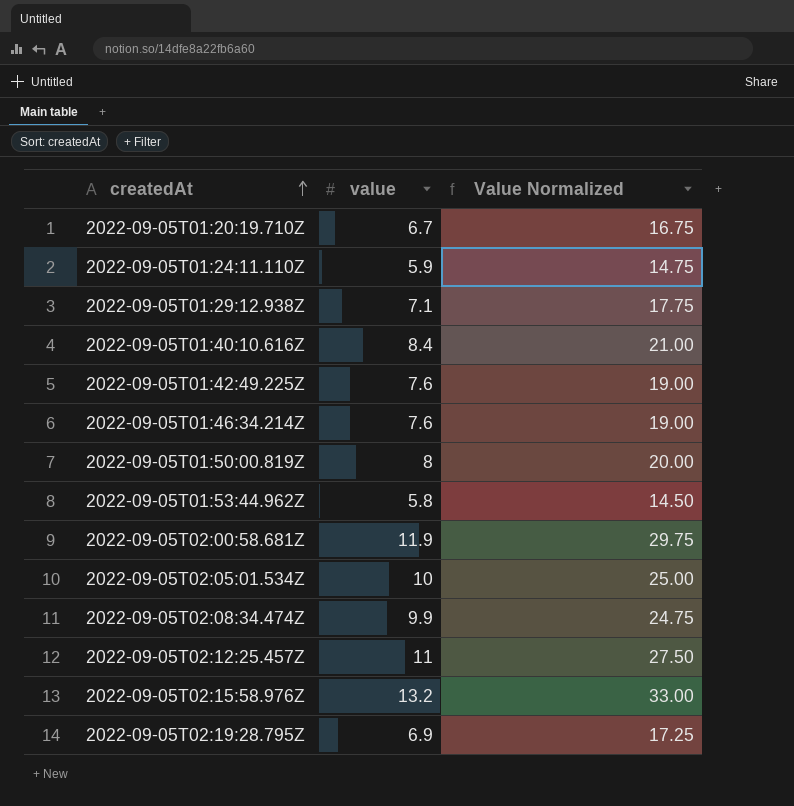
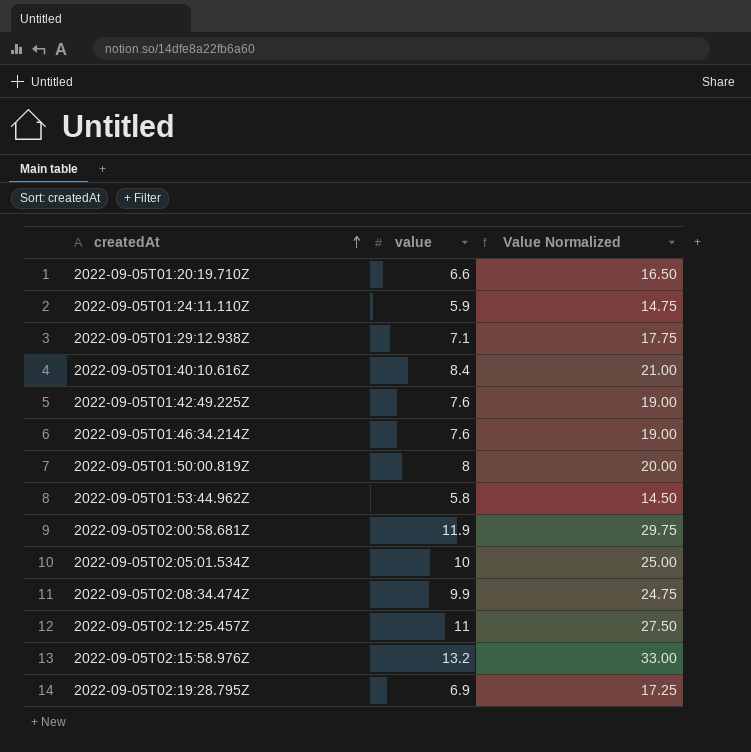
2022-09-05T01:20:19.710Z | value: 6.7 -> 6.6
2022-09-05T01:20:19.710Z | Value Normalized: 16.75 -> 16.50

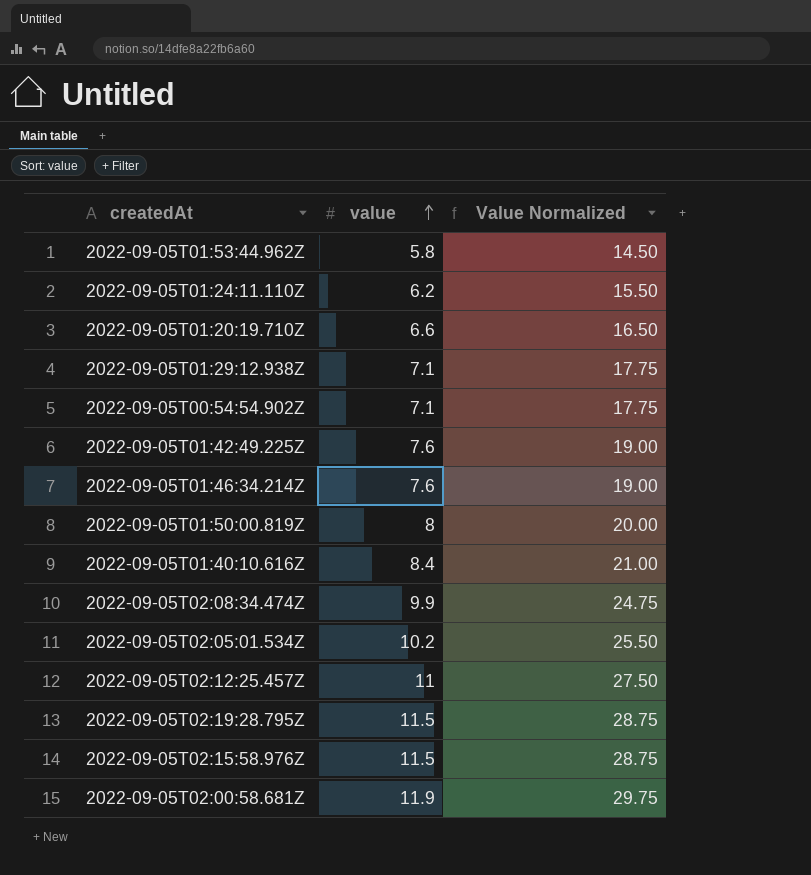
row order: createdAt ascending -> value ascending
2022-09-05T01:24:11.110Z | value: 5.9 -> 6.2
2022-09-05T01:24:11.110Z | Value Normalized: 14.75 -> 15.50
row 2022-09-05T00:54:54.902Z: none -> 7.1 | 17.75
2022-09-05T02:05:01.534Z | value: 10 -> 10.2
2022-09-05T02:05:01.534Z | Value Normalized: 25.00 -> 25.50
2022-09-05T02:19:28.795Z | value: 6.9 -> 11.5
2022-09-05T02:19:28.795Z | Value Normalized: 17.25 -> 28.75
2022-09-05T02:15:58.976Z | value: 13.2 -> 11.5
2022-09-05T02:15:58.976Z | Value Normalized: 33.00 -> 28.75

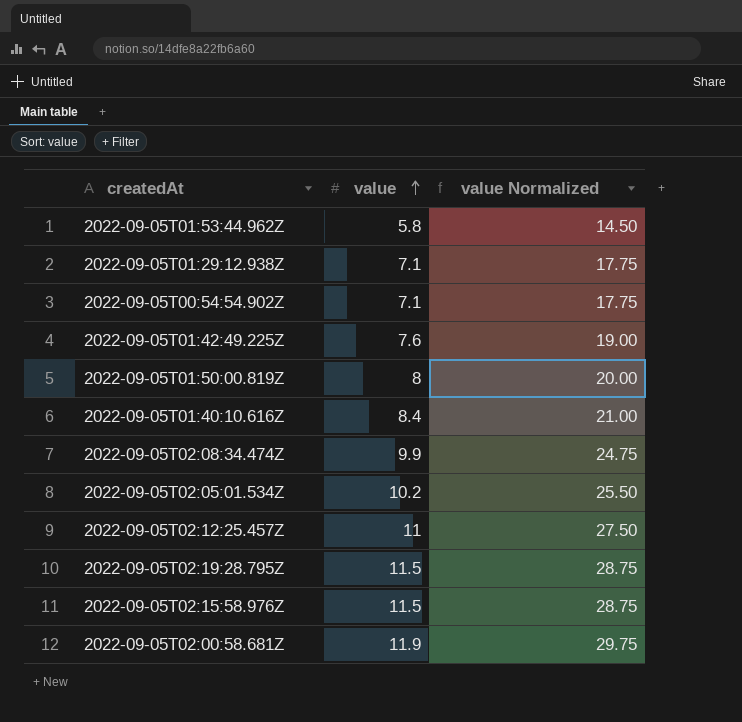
column name: Value Normalized -> value Normalized
row 2022-09-05T01:24:11.110Z: 6.2 | 15.50 -> none
row 2022-09-05T01:20:19.710Z: 6.6 | 16.50 -> none
row 2022-09-05T01:46:34.214Z: 7.6 | 19.00 -> none

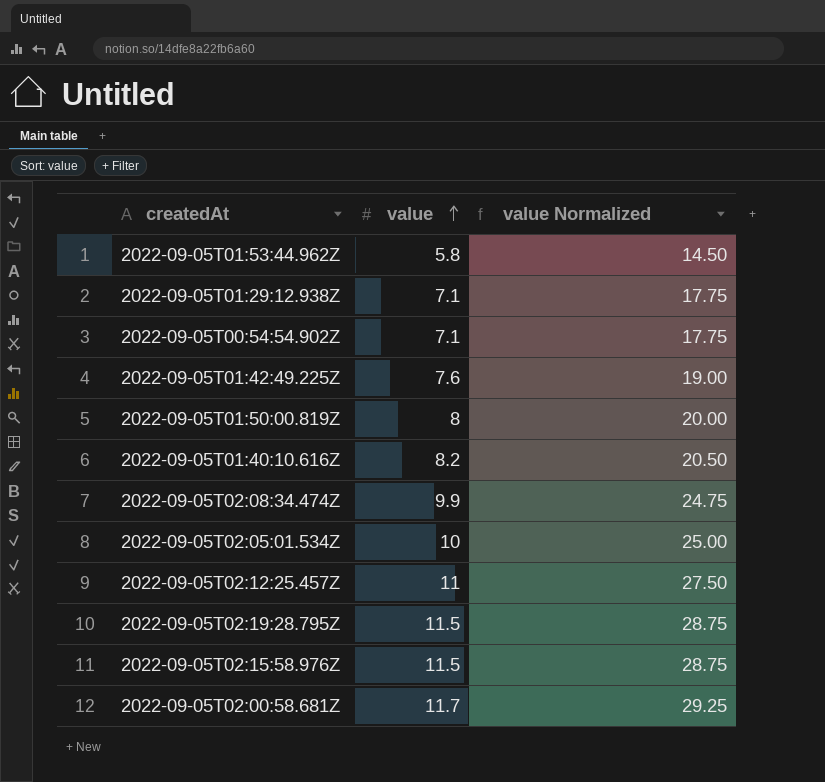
2022-09-05T01:40:10.616Z | value: 8.4 -> 8.2
2022-09-05T01:40:10.616Z | value Normalized: 21.00 -> 20.50
2022-09-05T02:05:01.534Z | value: 10.2 -> 10
2022-09-05T02:05:01.534Z | value Normalized: 25.50 -> 25.00
2022-09-05T02:00:58.681Z | value: 11.9 -> 11.7
2022-09-05T02:00:58.681Z | value Normalized: 29.75 -> 29.25

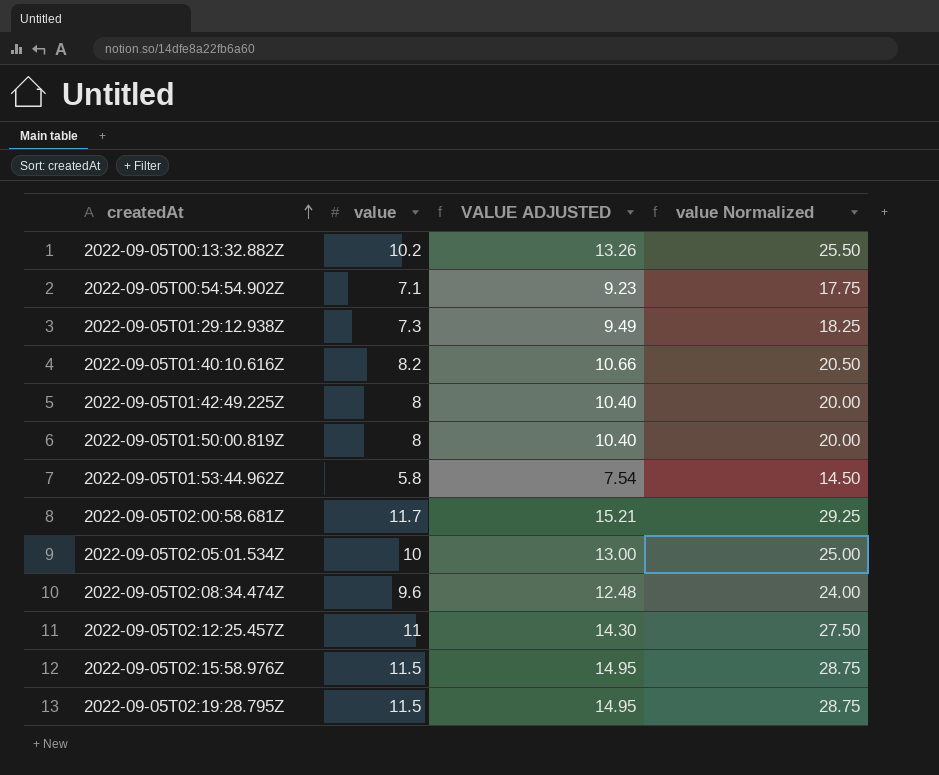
row order: value ascending -> createdAt ascending
column VALUE ADJUSTED | formula: none -> [value] * 1.3
row 2022-09-05T00:13:32.882Z: none -> 10.2 | 13.26 | 25.50
2022-09-05T01:29:12.938Z | value: 7.1 -> 7.3
2022-09-05T01:29:12.938Z | value Normalized: 17.75 -> 18.25
2022-09-05T01:42:49.225Z | value: 7.6 -> 8
2022-09-05T01:42:49.225Z | value Normalized: 19.00 -> 20.00
2022-09-05T02:08:34.474Z | value: 9.9 -> 9.6
2022-09-05T02:08:34.474Z | value Normalized: 24.75 -> 24.00

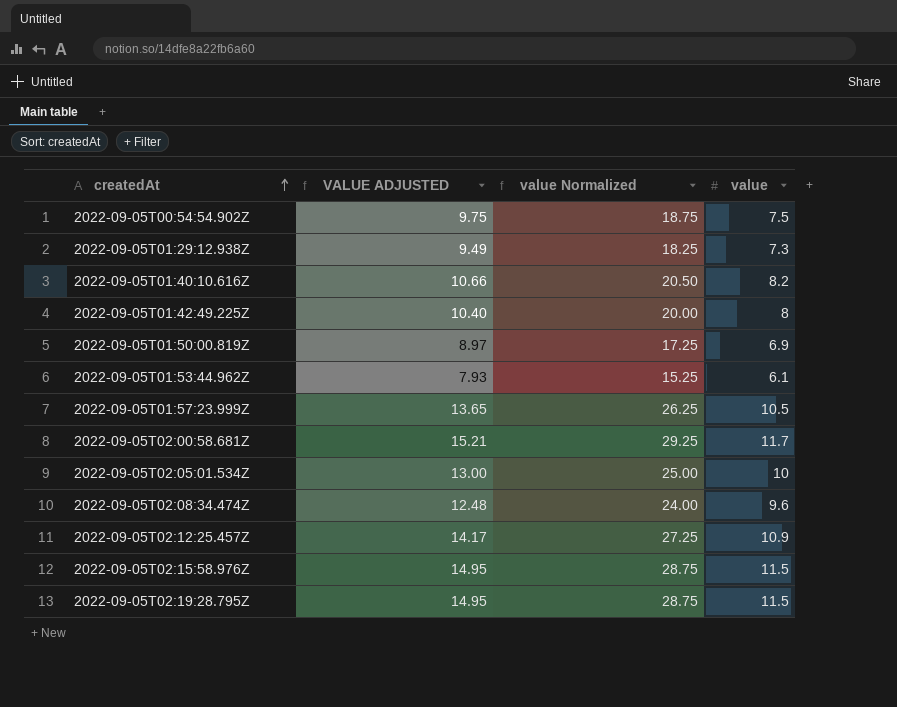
column value | position: 2 -> 4
row 2022-09-05T00:13:32.882Z: 10.2 | 13.26 | 25.50 -> none
2022-09-05T00:54:54.902Z | VALUE ADJUSTED: 9.23 -> 9.75
2022-09-05T00:54:54.902Z | value Normalized: 17.75 -> 18.75
2022-09-05T00:54:54.902Z | value: 7.1 -> 7.5
2022-09-05T01:50:00.819Z | VALUE ADJUSTED: 10.40 -> 8.97
2022-09-05T01:50:00.819Z | value Normalized: 20.00 -> 17.25
2022-09-05T01:50:00.819Z | value: 8 -> 6.9
2022-09-05T01:53:44.962Z | VALUE ADJUSTED: 7.54 -> 7.93
2022-09-05T01:53:44.962Z | value Normalized: 14.50 -> 15.25
2022-09-05T01:53:44.962Z | value: 5.8 -> 6.1
row 2022-09-05T01:57:23.999Z: none -> 13.65 | 26.25 | 10.5
2022-09-05T02:12:25.457Z | VALUE ADJUSTED: 14.30 -> 14.17
2022-09-05T02:12:25.457Z | value Normalized: 27.50 -> 27.25
2022-09-05T02:12:25.457Z | value: 11 -> 10.9

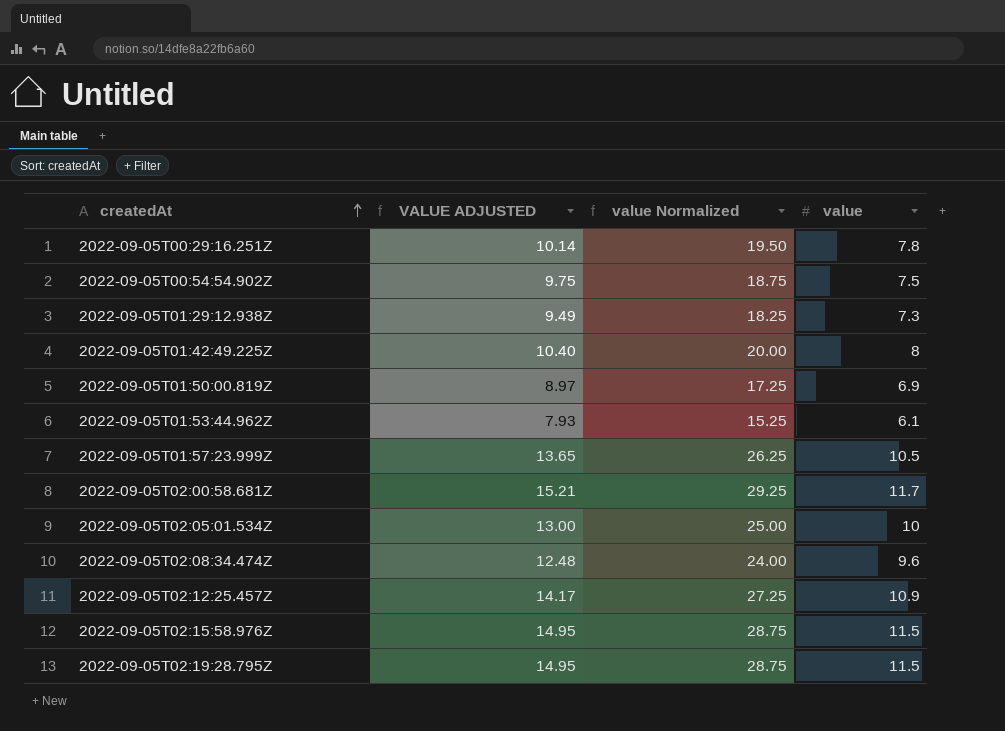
row 2022-09-05T01:40:10.616Z: 10.66 | 20.50 | 8.2 -> none
row 2022-09-05T00:29:16.251Z: none -> 10.14 | 19.50 | 7.8

